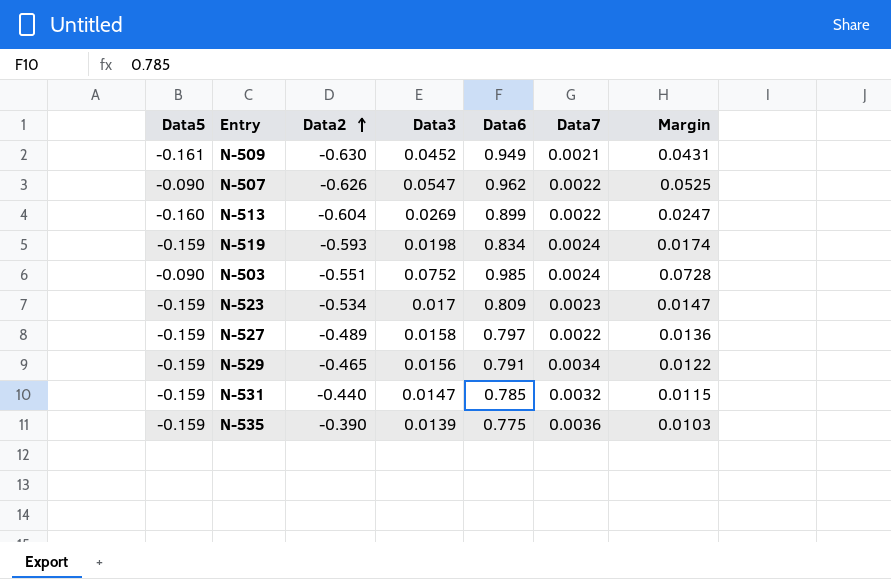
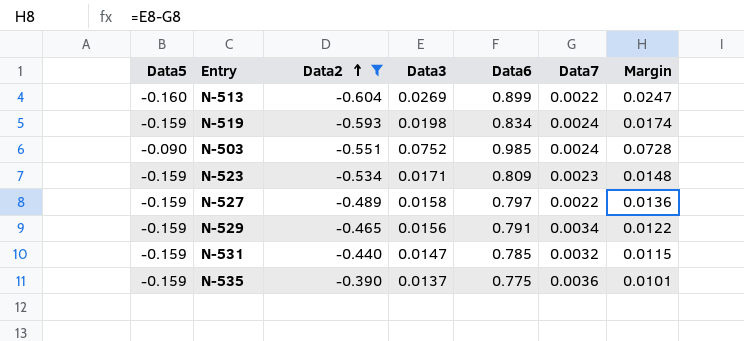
filter: none -> Data2 >= -0.604
N-523 | Data3: 0.017 -> 0.0171
N-523 | Margin: 0.0147 -> 0.0148
N-535 | Data3: 0.0139 -> 0.0137
N-535 | Margin: 0.0103 -> 0.0101

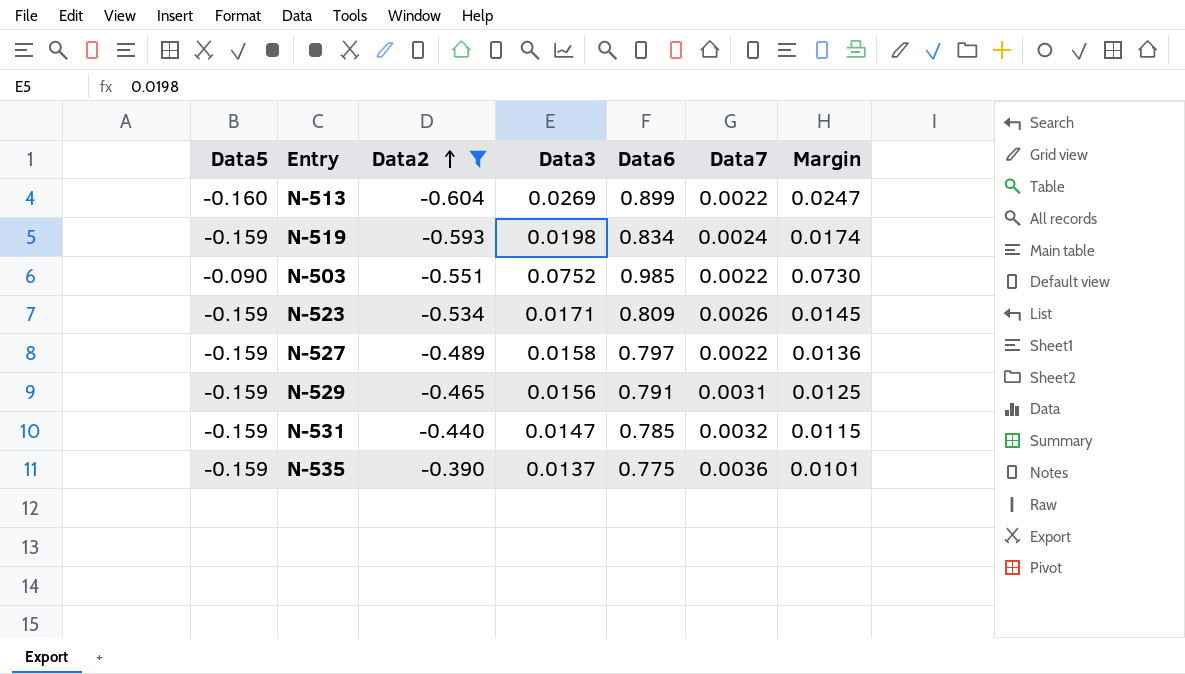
N-503 | Data7: 0.0024 -> 0.0022
N-503 | Margin: 0.0728 -> 0.0730
N-523 | Data7: 0.0023 -> 0.0026
N-523 | Margin: 0.0148 -> 0.0145
N-529 | Data7: 0.0034 -> 0.0031
N-529 | Margin: 0.0122 -> 0.0125

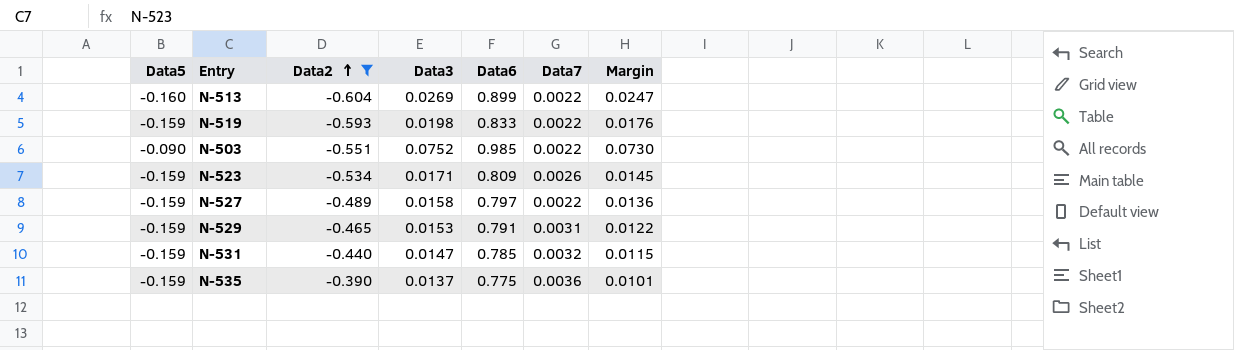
N-519 | Data6: 0.834 -> 0.833
N-519 | Data7: 0.0024 -> 0.0022
N-519 | Margin: 0.0174 -> 0.0176
N-529 | Data3: 0.0156 -> 0.0153
N-529 | Margin: 0.0125 -> 0.0122

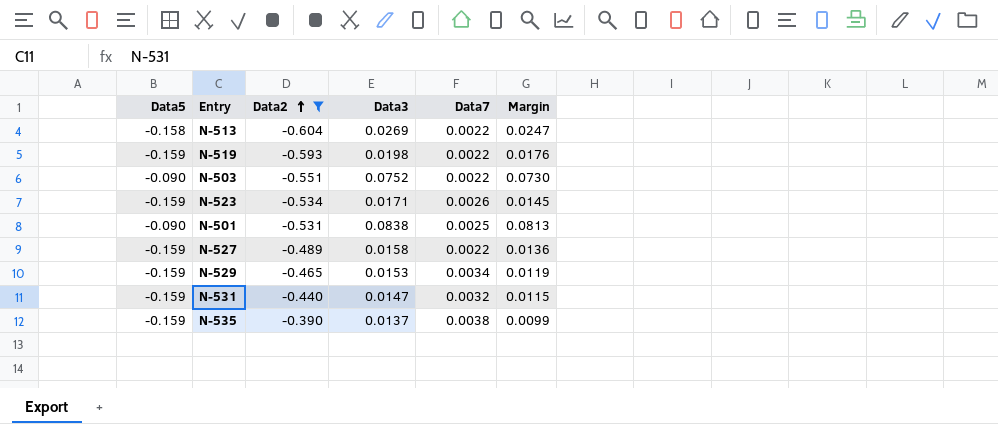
column Data6 | position: 5 -> none
N-513 | Data5: -0.160 -> -0.158
row N-501: none -> -0.090 | -0.531 | 0.0838 | 0.0025 | 0.0813
N-529 | Data7: 0.0031 -> 0.0034
N-529 | Margin: 0.0122 -> 0.0119
N-535 | Data7: 0.0036 -> 0.0038
N-535 | Margin: 0.0101 -> 0.0099

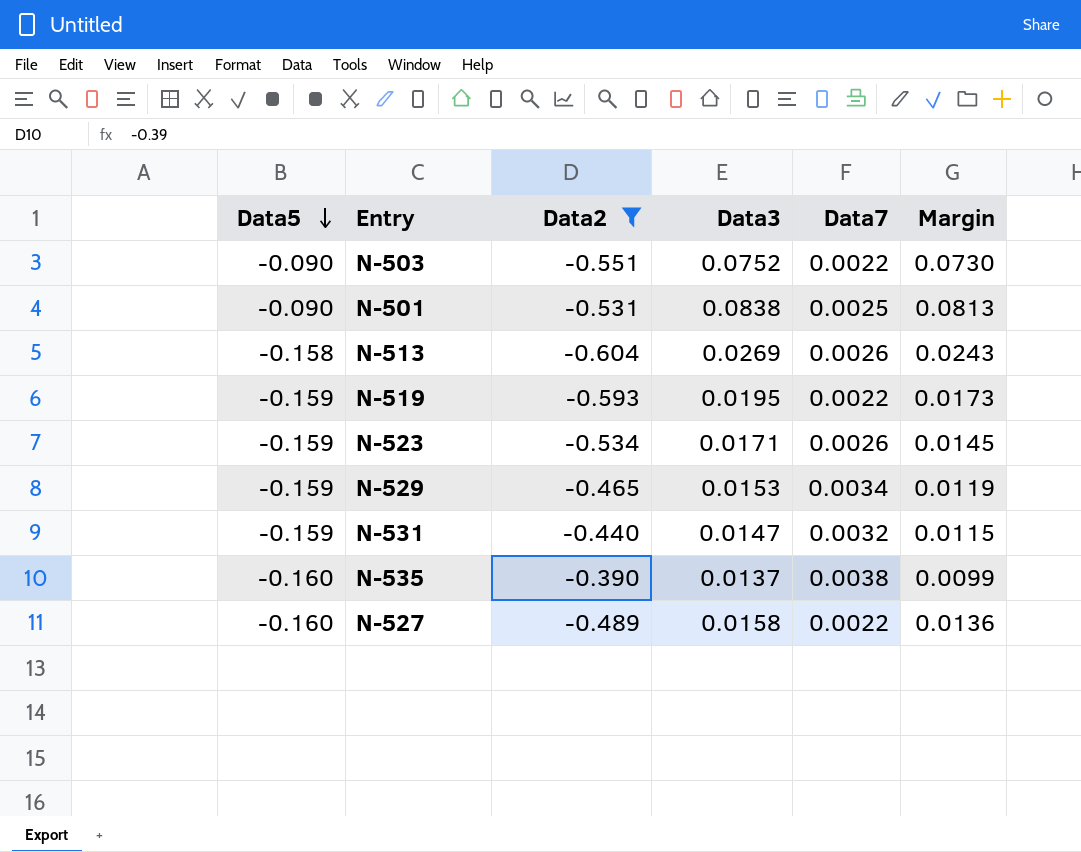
row order: Data2 ascending -> Data5 descending
N-513 | Data7: 0.0022 -> 0.0026
N-513 | Margin: 0.0247 -> 0.0243
N-519 | Data3: 0.0198 -> 0.0195
N-519 | Margin: 0.0176 -> 0.0173
N-535 | Data5: -0.159 -> -0.160
N-527 | Data5: -0.159 -> -0.160

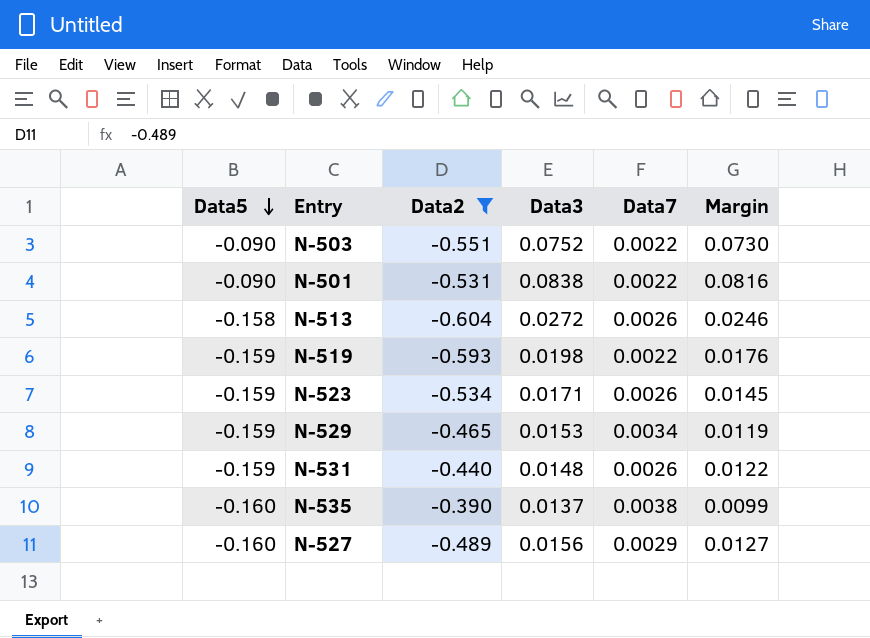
N-501 | Data7: 0.0025 -> 0.0022
N-501 | Margin: 0.0813 -> 0.0816
N-513 | Data3: 0.0269 -> 0.0272
N-513 | Margin: 0.0243 -> 0.0246
N-519 | Data3: 0.0195 -> 0.0198
N-519 | Margin: 0.0173 -> 0.0176
N-531 | Data3: 0.0147 -> 0.0148
N-531 | Data7: 0.0032 -> 0.0026
N-531 | Margin: 0.0115 -> 0.0122
N-527 | Data3: 0.0158 -> 0.0156
N-527 | Data7: 0.0022 -> 0.0029
N-527 | Margin: 0.0136 -> 0.0127

